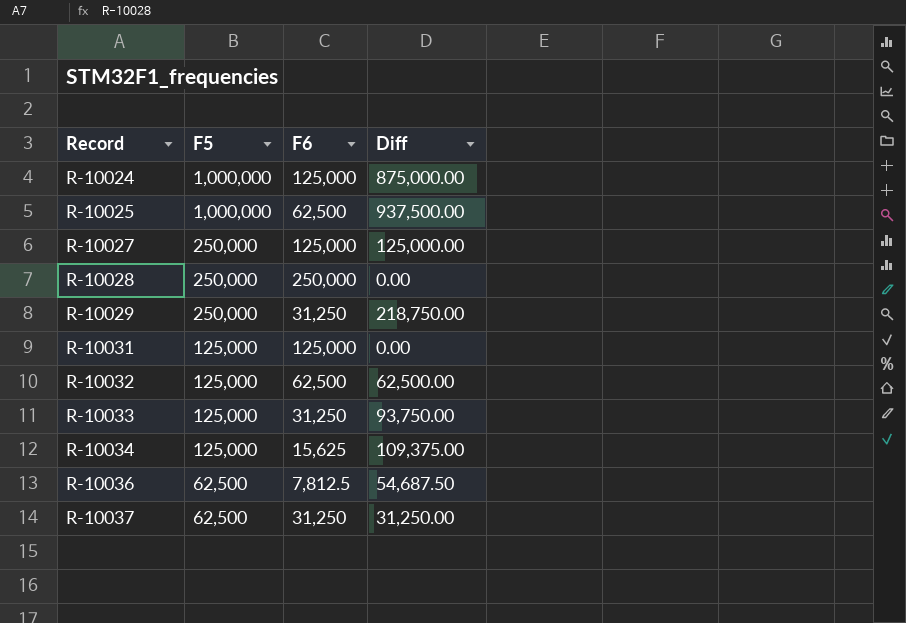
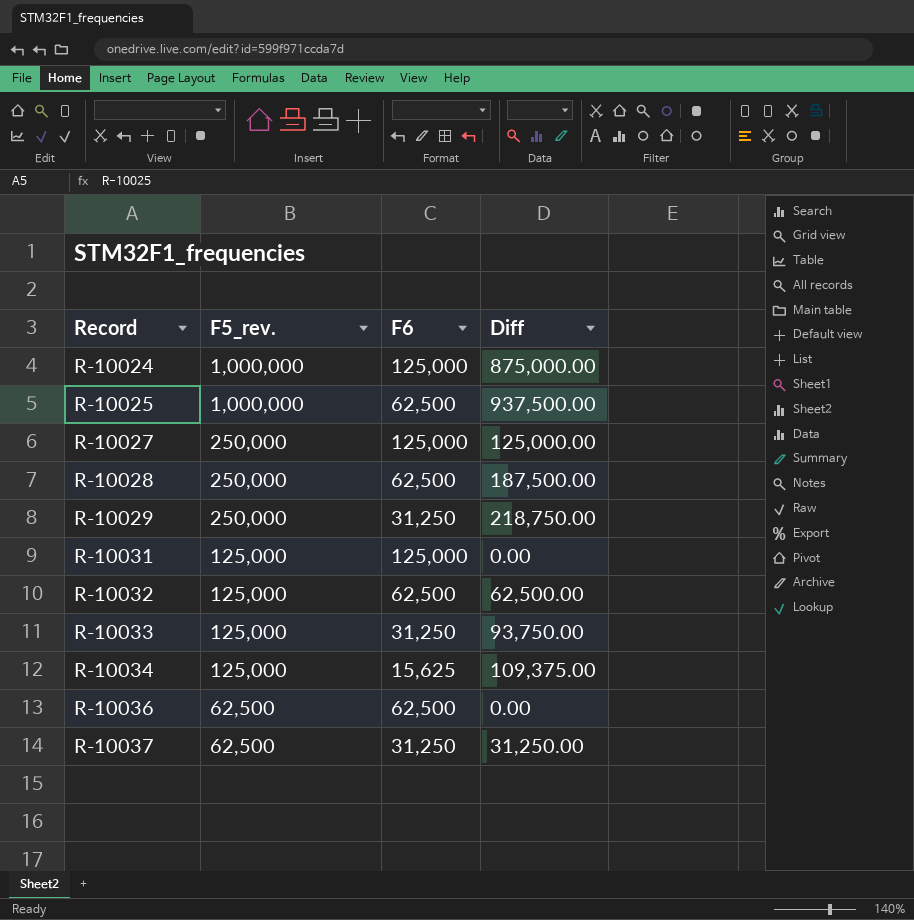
column name: F5 -> F5_rev.
R-10028 | F6: 250,000 -> 62,500
R-10028 | Diff: 0.00 -> 187,500.00
R-10036 | F6: 7,812.5 -> 62,500
R-10036 | Diff: 54,687.50 -> 0.00

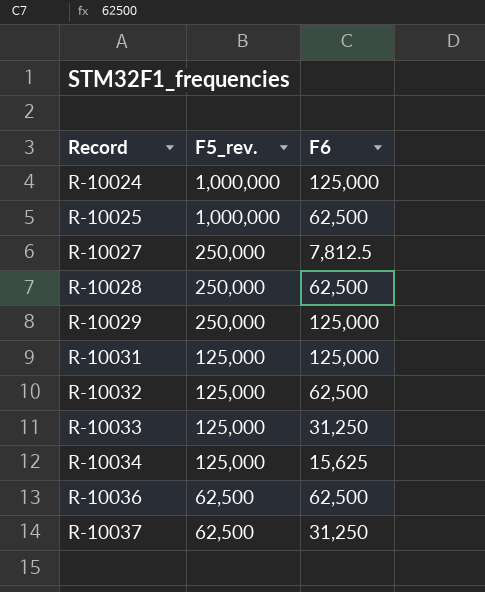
column Diff | formula: [F5_rev.] - [F6] -> none
R-10027 | F6: 125,000 -> 7,812.5
R-10029 | F6: 31,250 -> 125,000

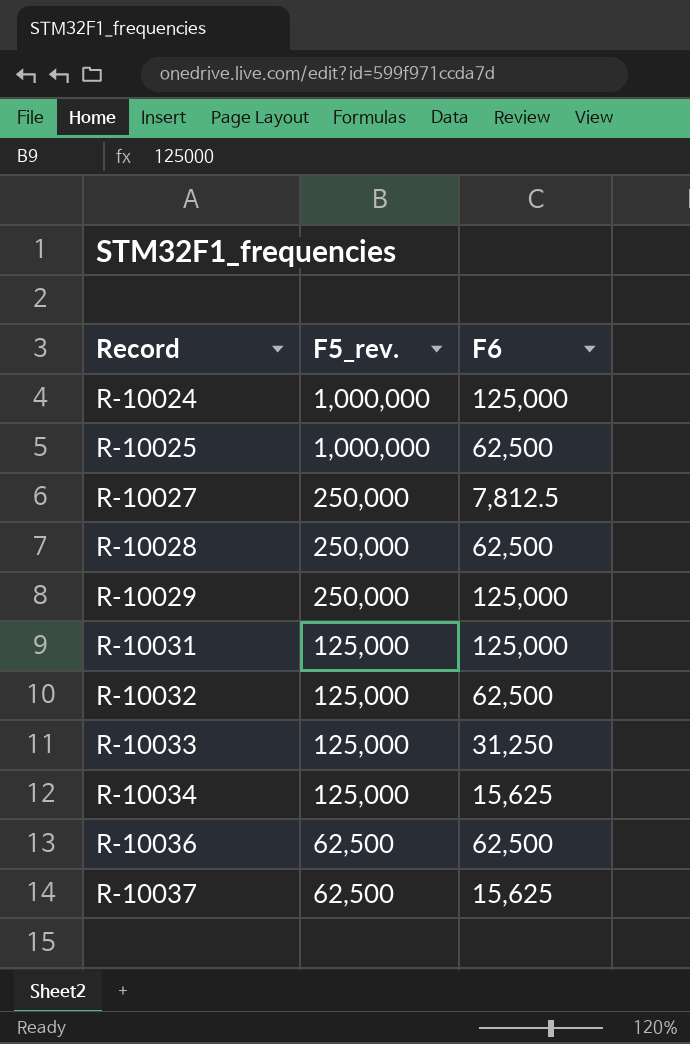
R-10037 | F6: 31,250 -> 15,625

